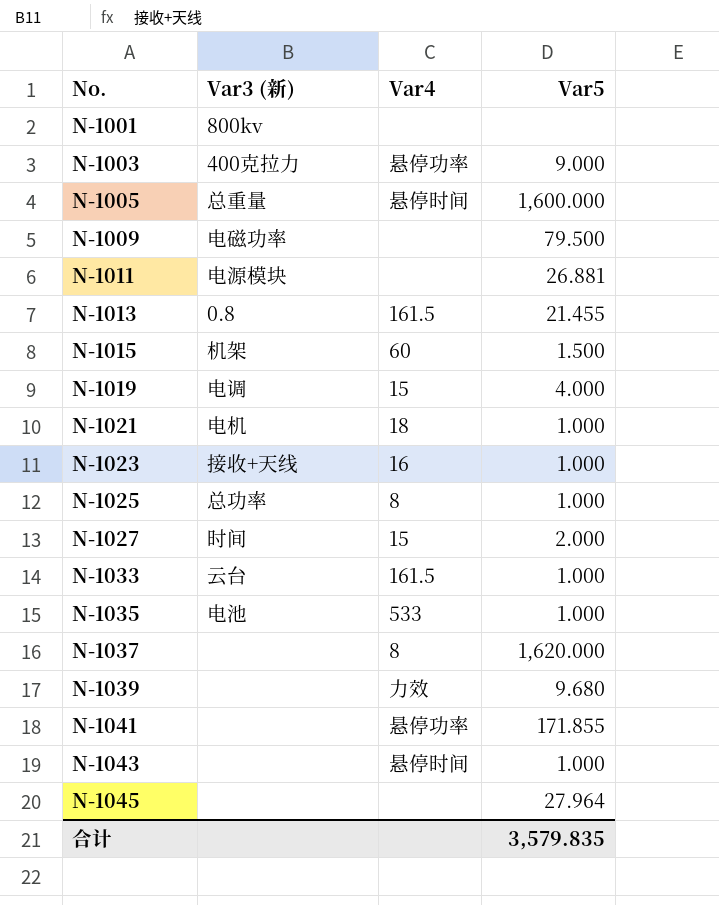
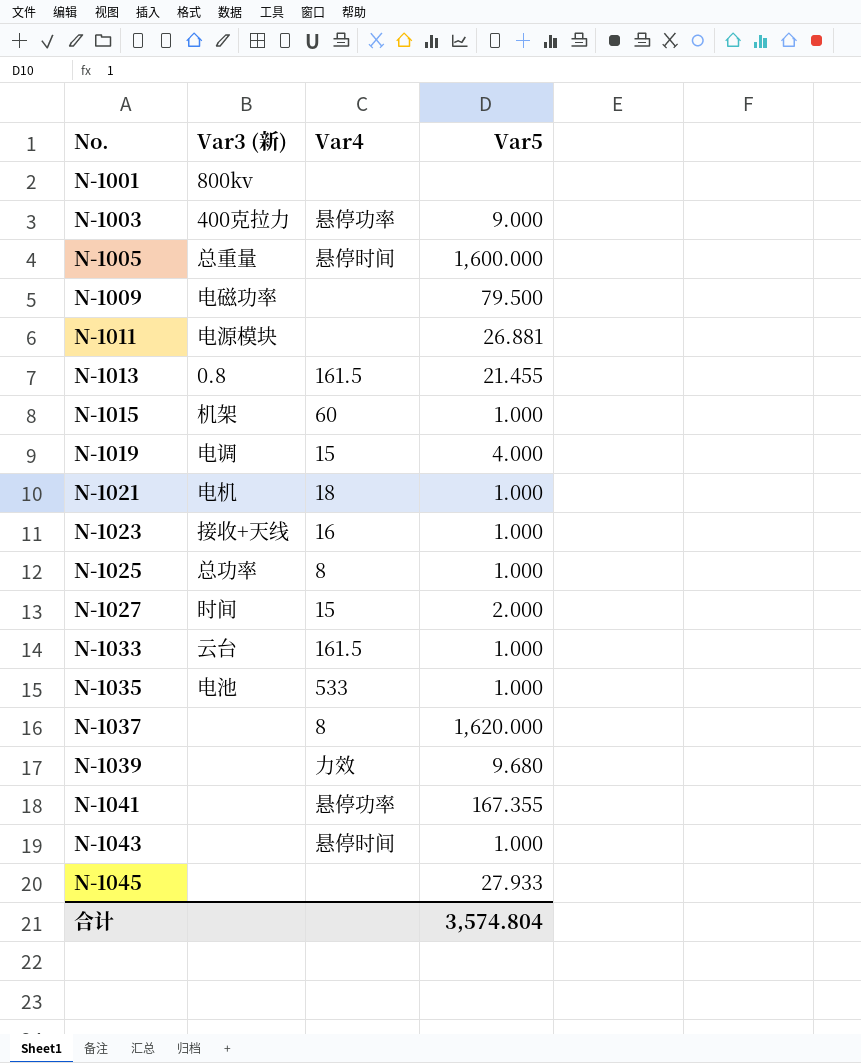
N-1015 | Var5: 1.500 -> 1.000
N-1041 | Var5: 171.855 -> 167.355
N-1045 | Var5: 27.964 -> 27.933
合计 | Var5: 3,579.835 -> 3,574.804

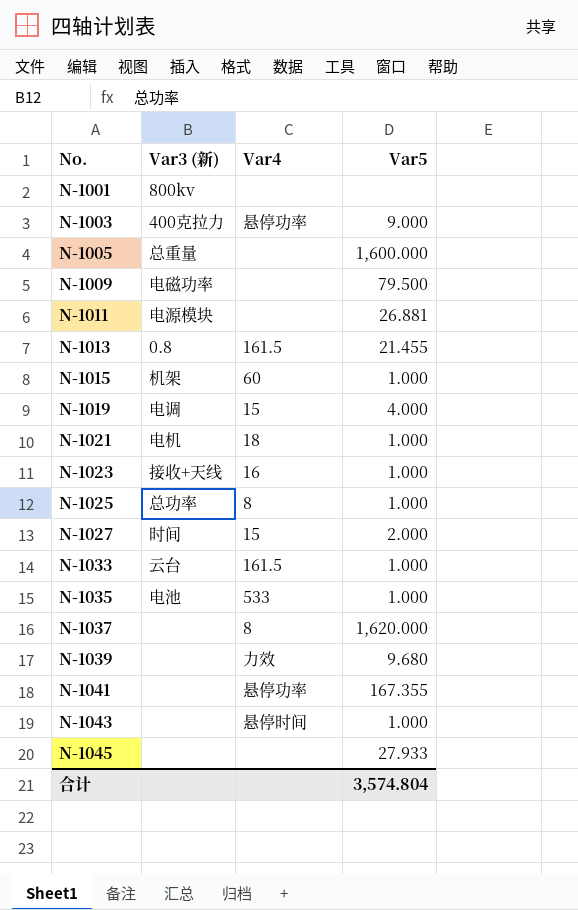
N-1005 | Var4: 悬停时间 -> none

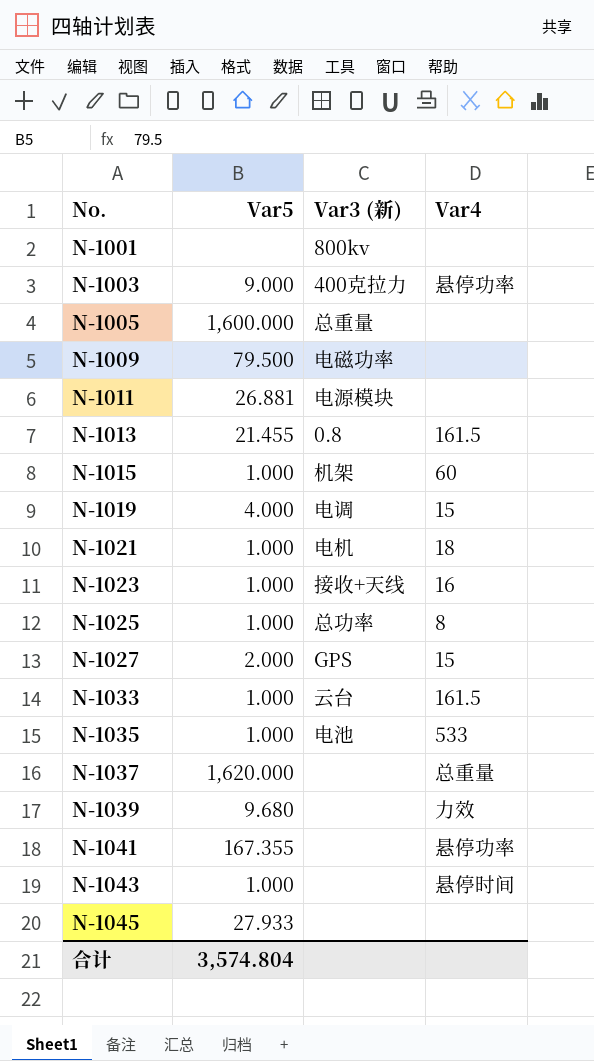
column Var5 | position: 4 -> 2
N-1027 | Var3 (新): 时间 -> GPS
N-1037 | Var4: 8 -> 总重量

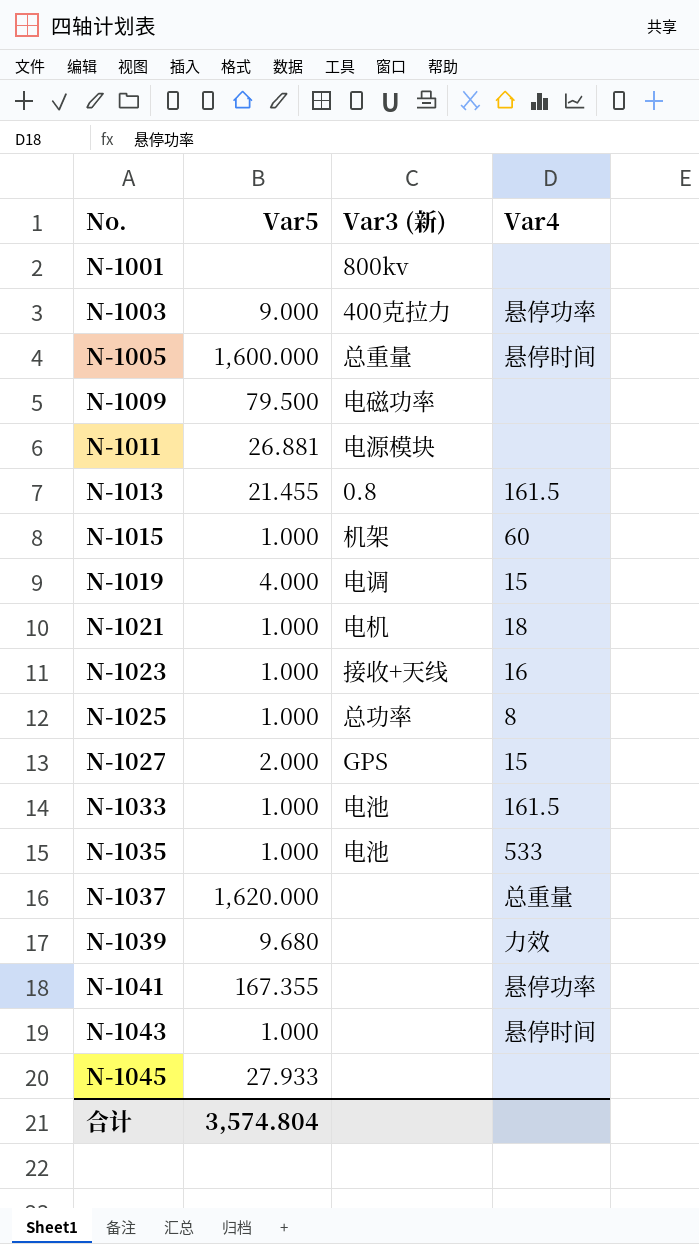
N-1005 | Var4: none -> 悬停时间
N-1033 | Var3 (新): 云台 -> 电池

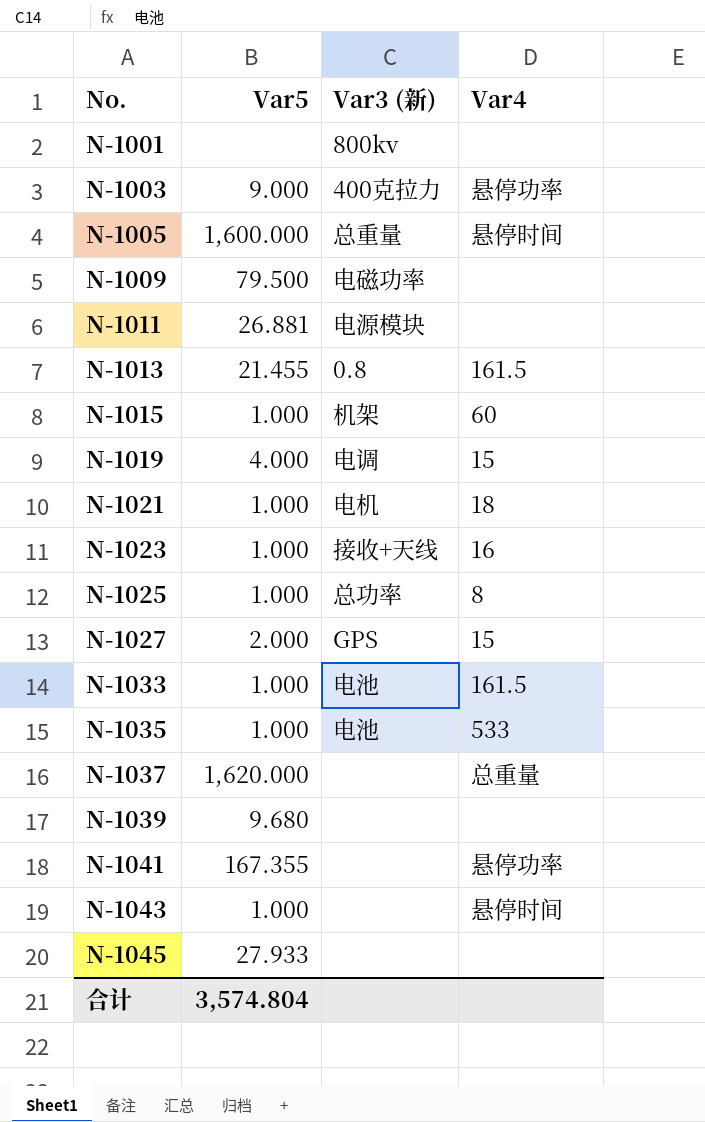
N-1039 | Var4: 力效 -> none

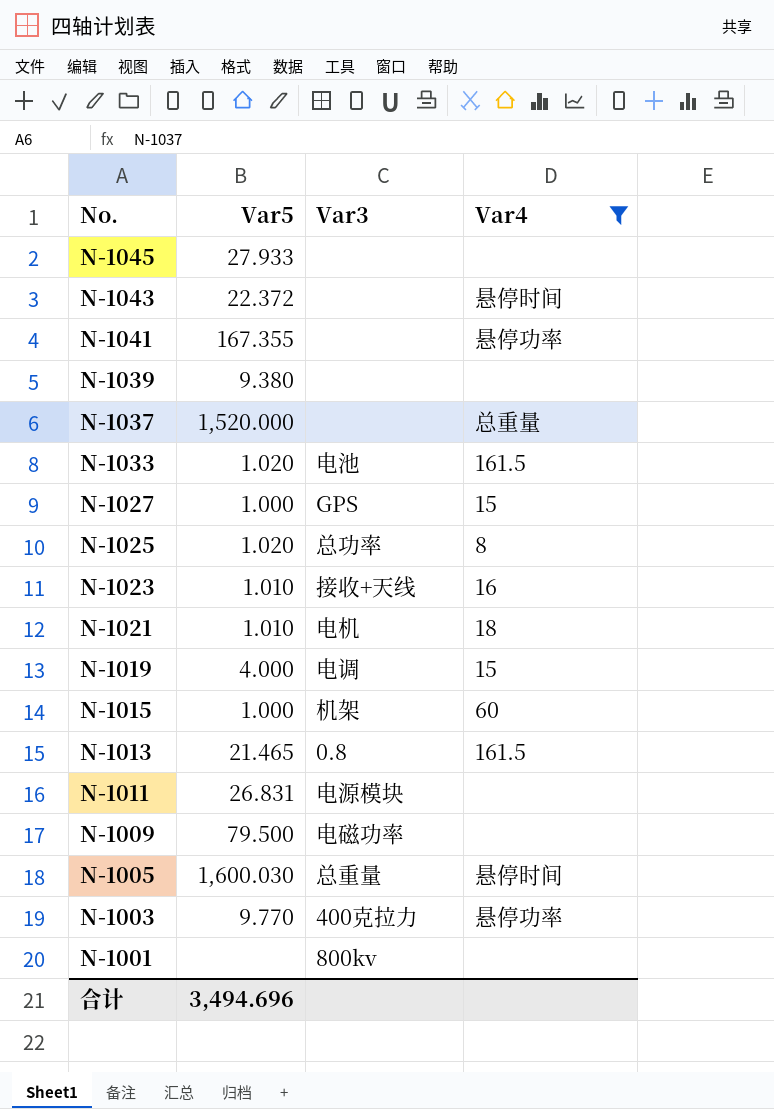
filter: none -> Var4 != 533
row order: No. ascending -> No. descending
column name: Var3 (新) -> Var3
N-1043 | Var5: 1.000 -> 22.372
N-1039 | Var5: 9.680 -> 9.380
N-1037 | Var5: 1,620.000 -> 1,520.000
N-1033 | Var5: 1.000 -> 1.020
N-1027 | Var5: 2.000 -> 1.000
N-1025 | Var5: 1.000 -> 1.020
N-1023 | Var5: 1.000 -> 1.010
N-1021 | Var5: 1.000 -> 1.010
N-1013 | Var5: 21.455 -> 21.465
N-1011 | Var5: 26.881 -> 26.831
N-1005 | Var5: 1,600.000 -> 1,600.030
N-1003 | Var5: 9.000 -> 9.770
合计 | Var5: 3,574.804 -> 3,494.696

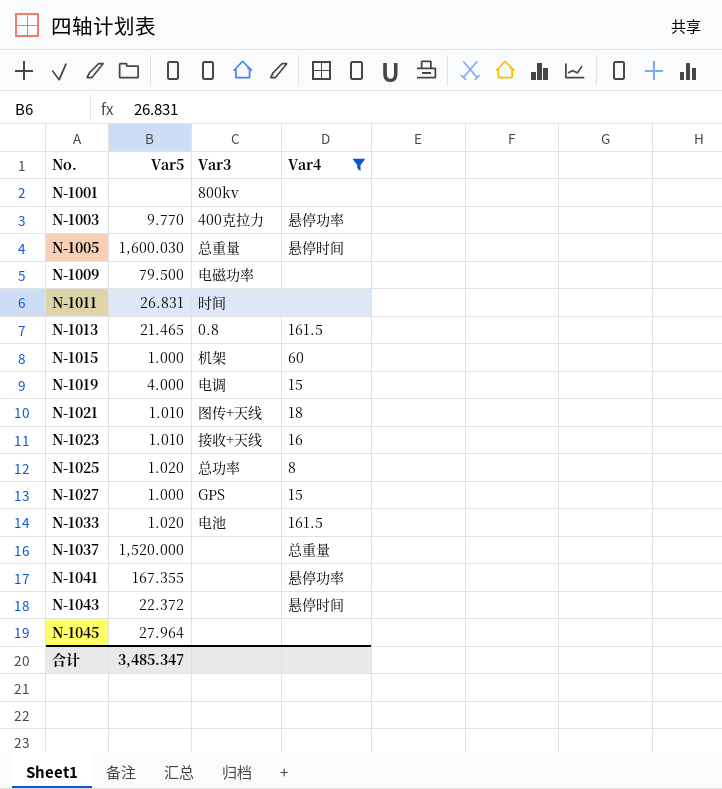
row order: No. descending -> No. ascending
row N-1039: 9.380 | none | none -> none
N-1011 | Var3: 电源模块 -> 时间
N-1021 | Var3: 电机 -> 图传+天线
N-1045 | Var5: 27.933 -> 27.964
合计 | Var5: 3,494.696 -> 3,485.347

